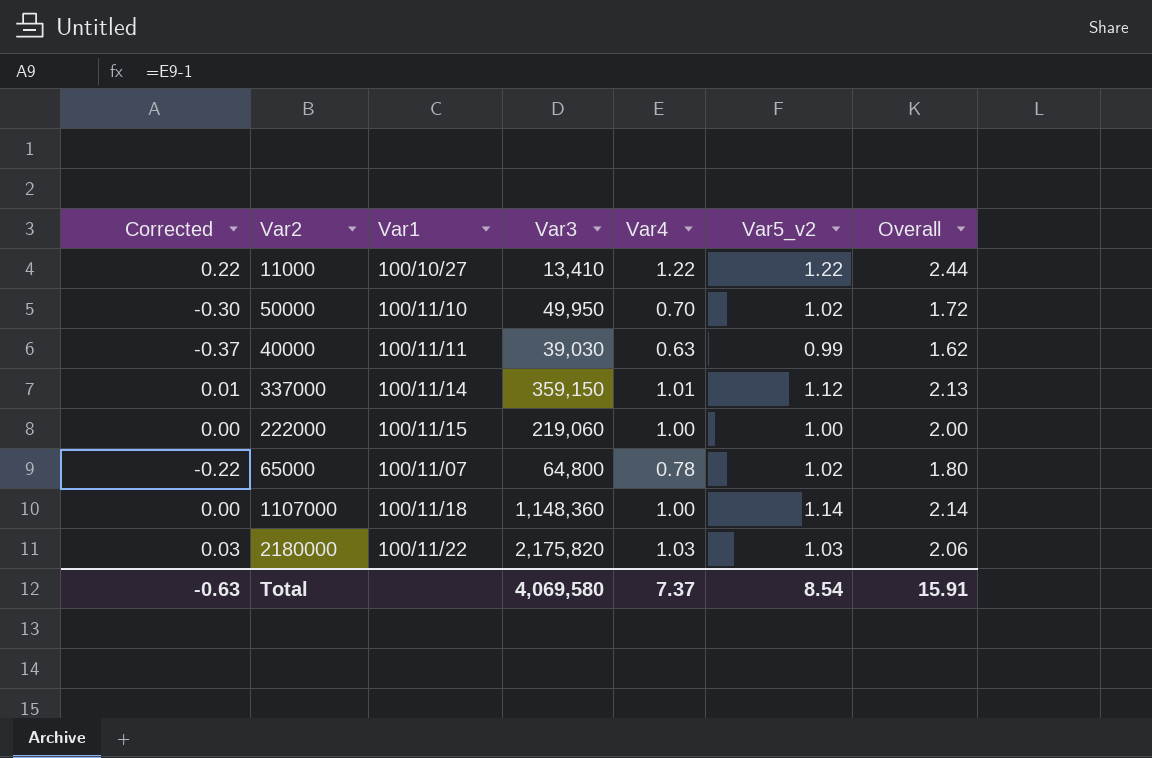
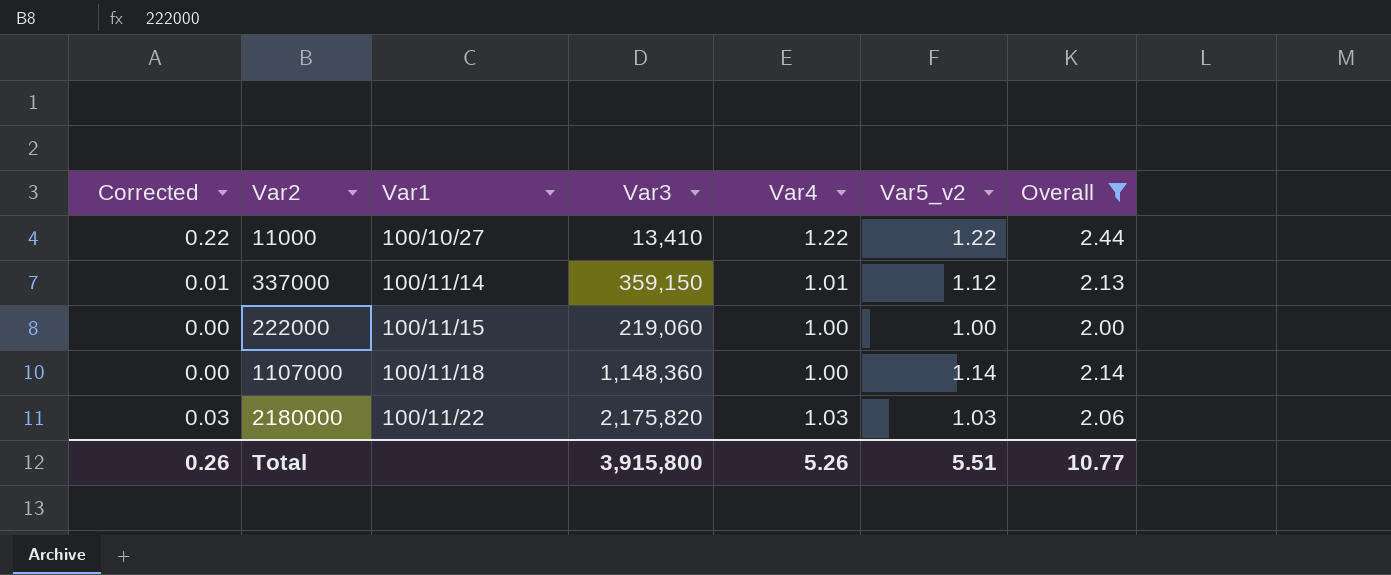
filter: none -> Overall >= 2.00
Total | Corrected: -0.63 -> 0.26
Total | Var3: 4,069,580 -> 3,915,800
Total | Var4: 7.37 -> 5.26
Total | Var5_v2: 8.54 -> 5.51
Total | Overall: 15.91 -> 10.77

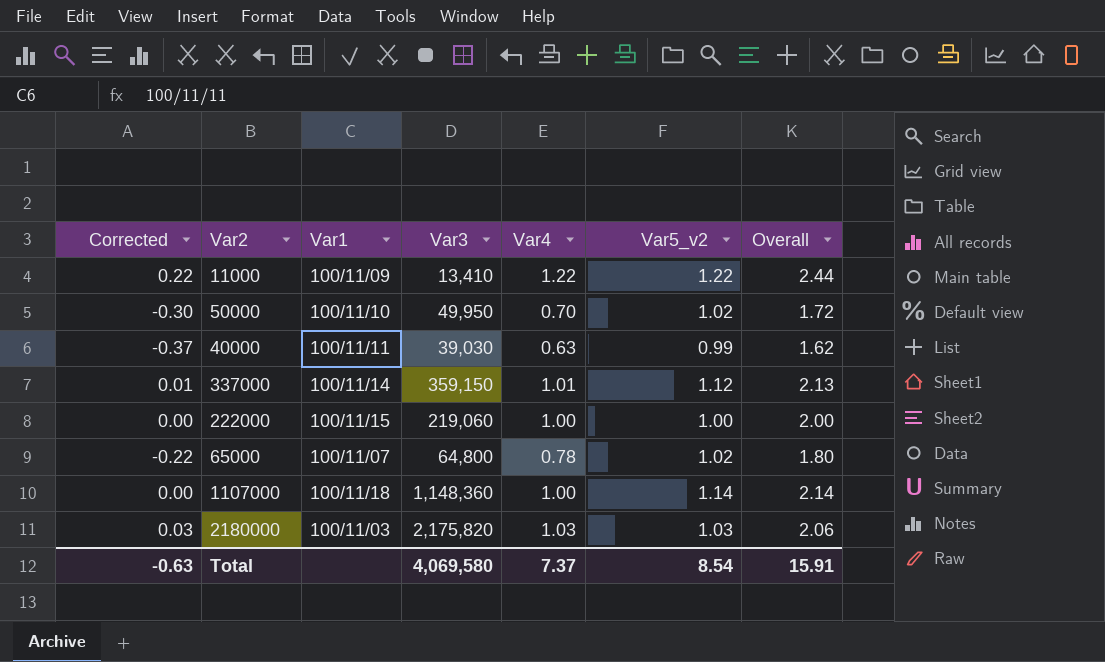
filter: Overall >= 2.00 -> none
11000 | Var1: 100/10/27 -> 100/11/09
2180000 | Var1: 100/11/22 -> 100/11/03
Total | Corrected: 0.26 -> -0.63
Total | Var3: 3,915,800 -> 4,069,580
Total | Var4: 5.26 -> 7.37
Total | Var5_v2: 5.51 -> 8.54
Total | Overall: 10.77 -> 15.91

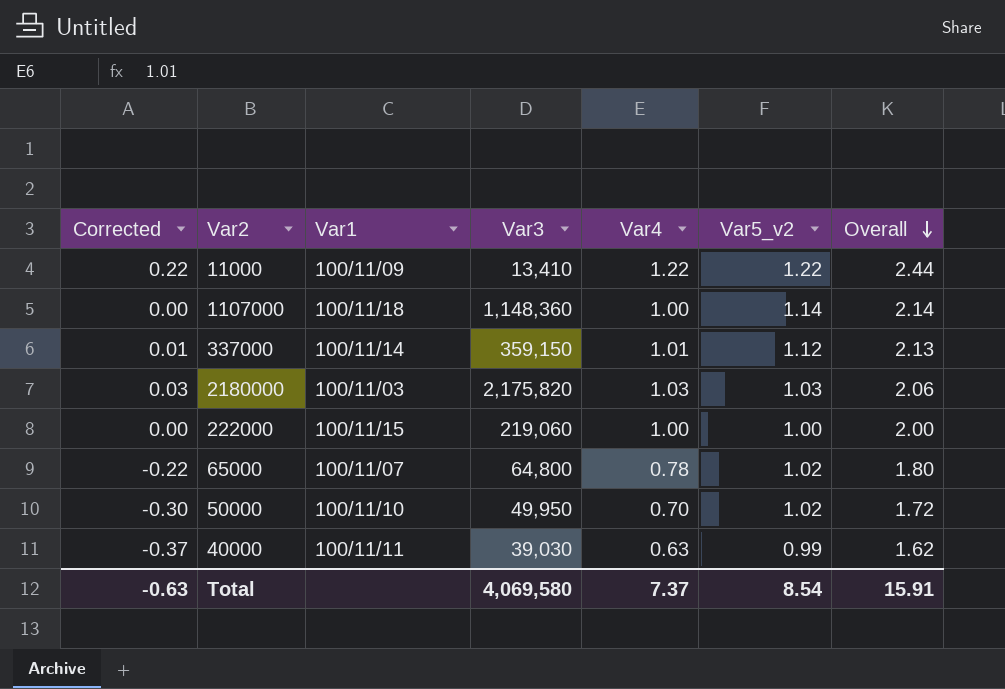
row order: none -> Overall descending

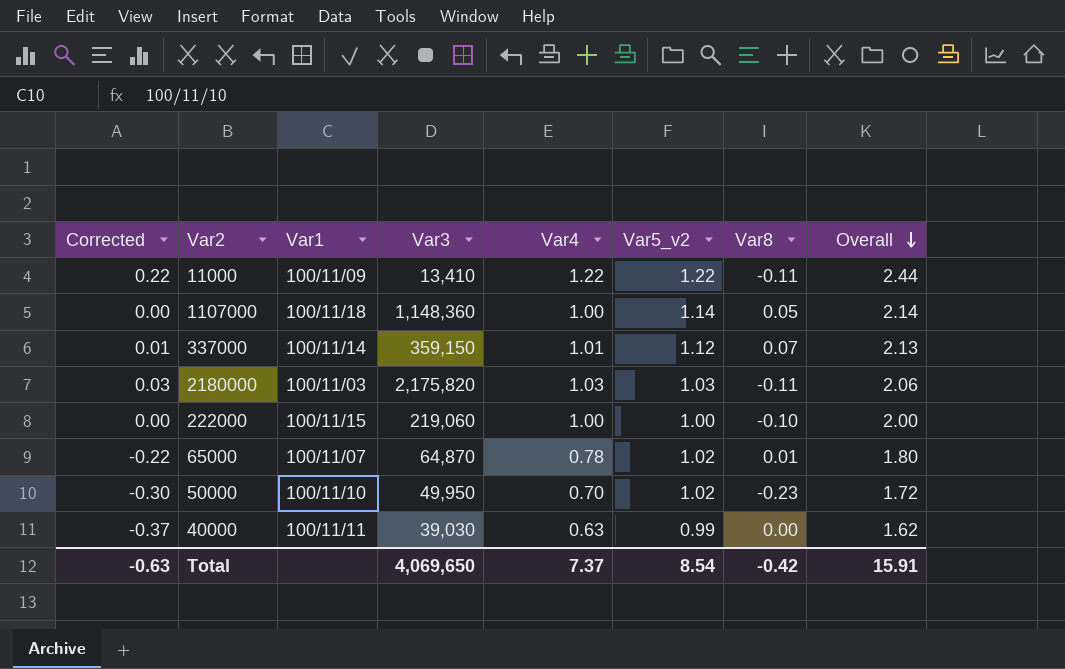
column Var8 | position: none -> 7
65000 | Var3: 64,800 -> 64,870
Total | Var3: 4,069,580 -> 4,069,650

